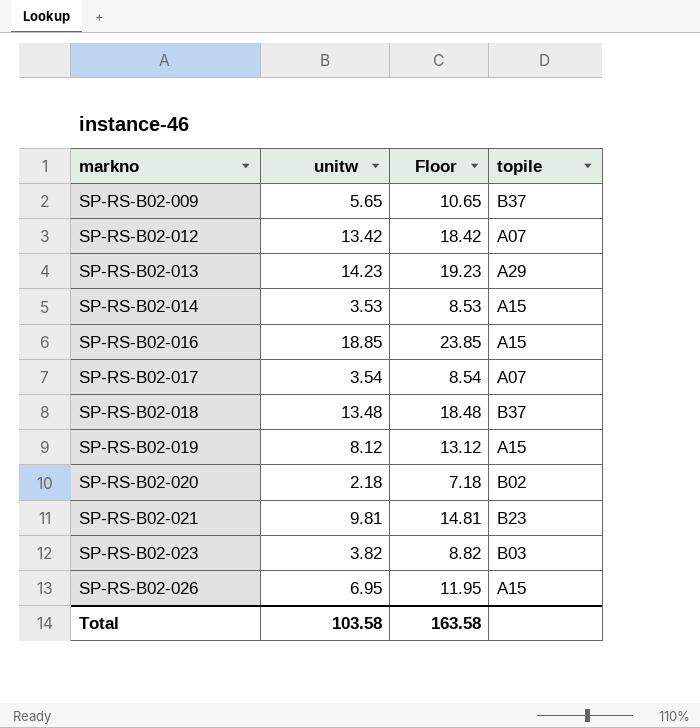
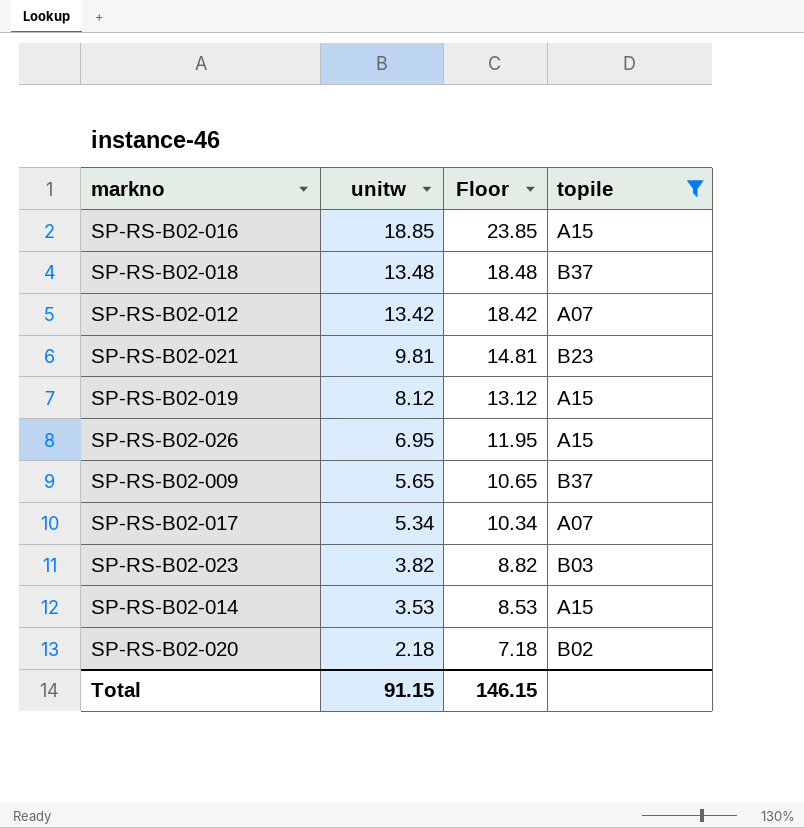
filter: none -> topile != A29
row order: markno ascending -> unitw descending
SP-RS-B02-017 | unitw: 3.54 -> 5.34
SP-RS-B02-017 | Floor: 8.54 -> 10.34
Total | unitw: 103.58 -> 91.15
Total | Floor: 163.58 -> 146.15

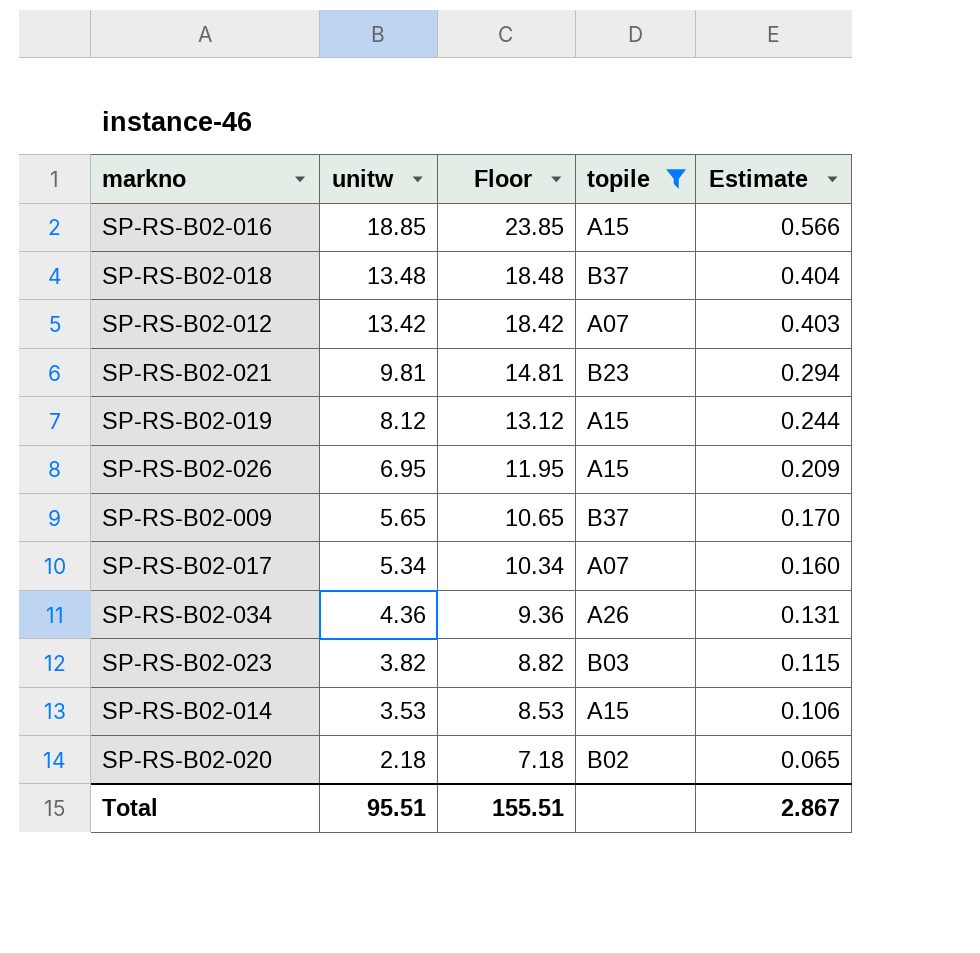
column Estimate | formula: none -> [unitw] * 0.03
row SP-RS-B02-034: none -> 4.36 | 9.36 | A26 | 0.131
Total | unitw: 91.15 -> 95.51
Total | Floor: 146.15 -> 155.51

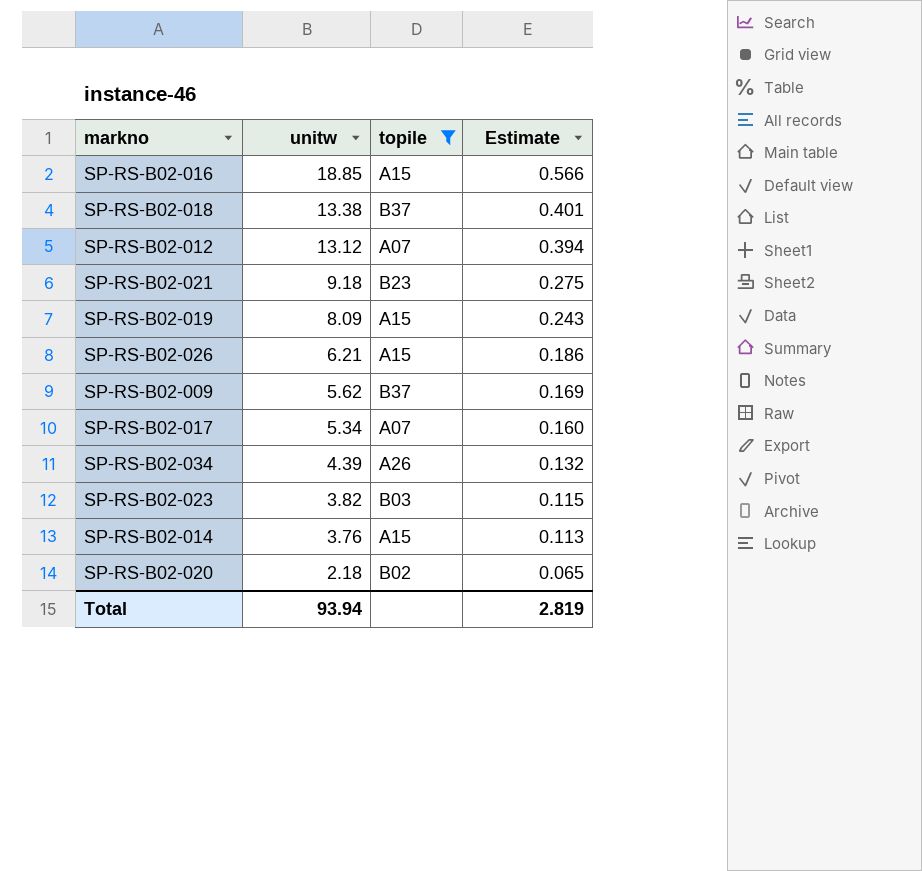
column Floor | formula: [unitw] + 5 -> none
SP-RS-B02-018 | unitw: 13.48 -> 13.38
SP-RS-B02-018 | Estimate: 0.404 -> 0.401
SP-RS-B02-012 | unitw: 13.42 -> 13.12
SP-RS-B02-012 | Estimate: 0.403 -> 0.394
SP-RS-B02-021 | unitw: 9.81 -> 9.18
SP-RS-B02-021 | Estimate: 0.294 -> 0.275
SP-RS-B02-019 | unitw: 8.12 -> 8.09
SP-RS-B02-019 | Estimate: 0.244 -> 0.243
SP-RS-B02-026 | unitw: 6.95 -> 6.21
SP-RS-B02-026 | Estimate: 0.209 -> 0.186
SP-RS-B02-009 | unitw: 5.65 -> 5.62
SP-RS-B02-009 | Estimate: 0.170 -> 0.169
SP-RS-B02-034 | unitw: 4.36 -> 4.39
SP-RS-B02-034 | Estimate: 0.131 -> 0.132
SP-RS-B02-014 | unitw: 3.53 -> 3.76
SP-RS-B02-014 | Estimate: 0.106 -> 0.113
Total | unitw: 95.51 -> 93.94
Total | Estimate: 2.867 -> 2.819

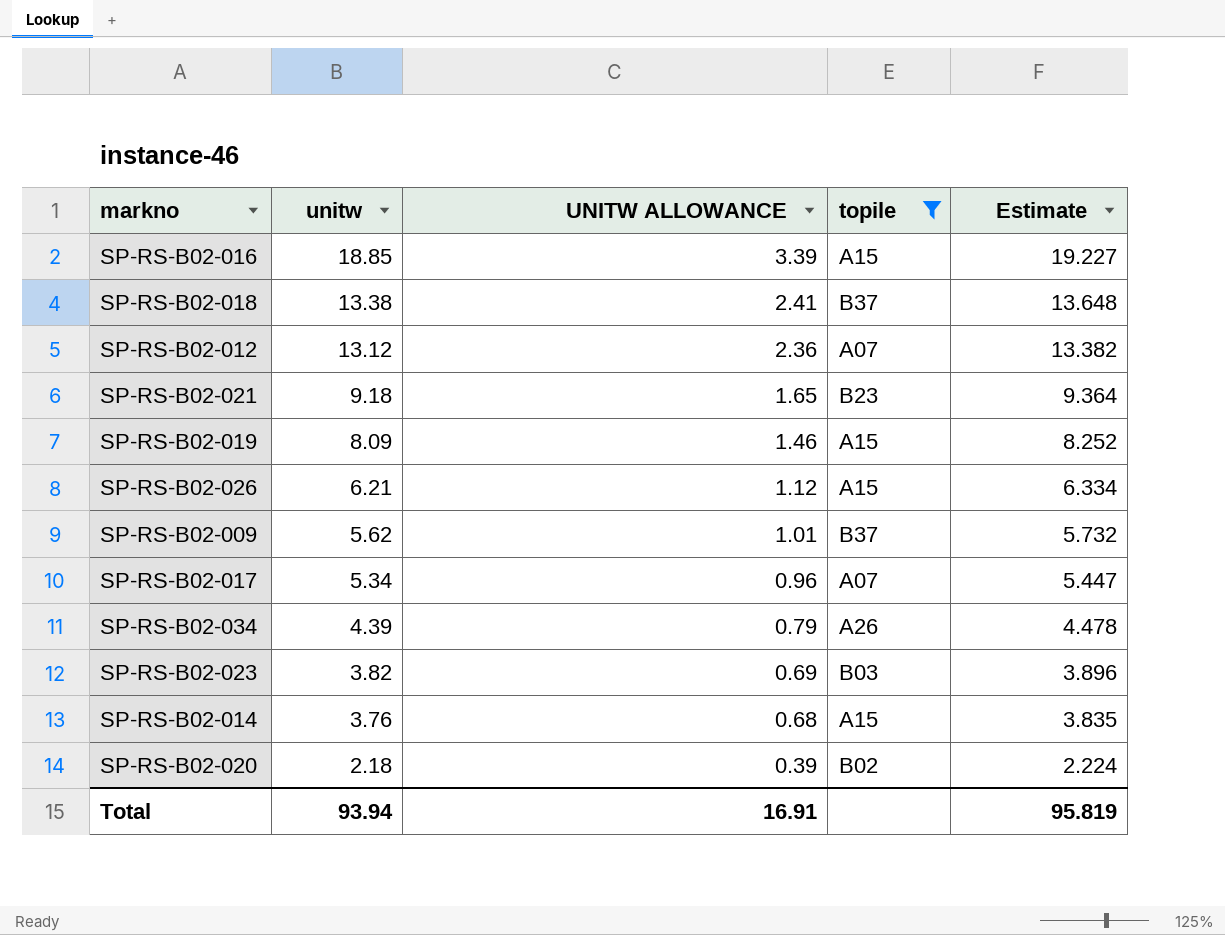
column UNITW ALLOWANCE | formula: none -> [unitw] * 0.18
column Estimate | formula: [unitw] * 0.03 -> [unitw] * 1.02
Total | Estimate: 2.819 -> 95.819

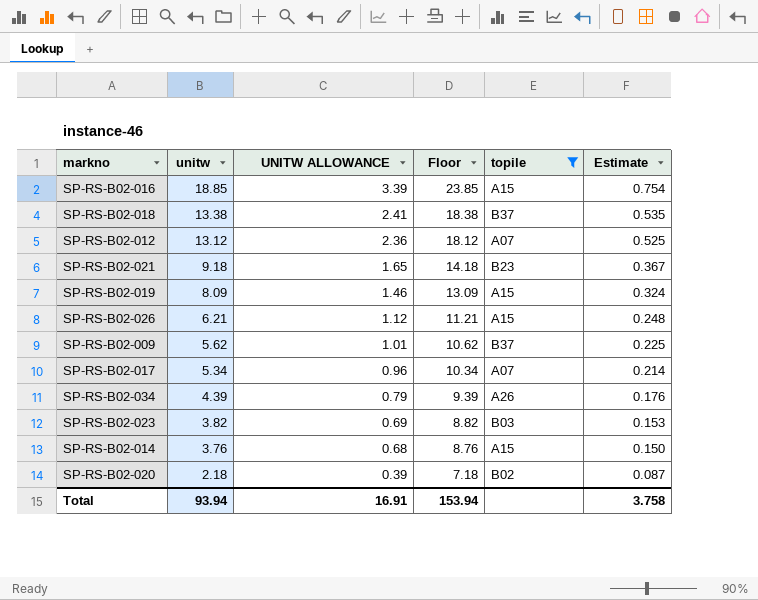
column Floor | formula: none -> [unitw] + 5
column Estimate | formula: [unitw] * 1.02 -> [unitw] * 0.04
Total | Estimate: 95.819 -> 3.758

